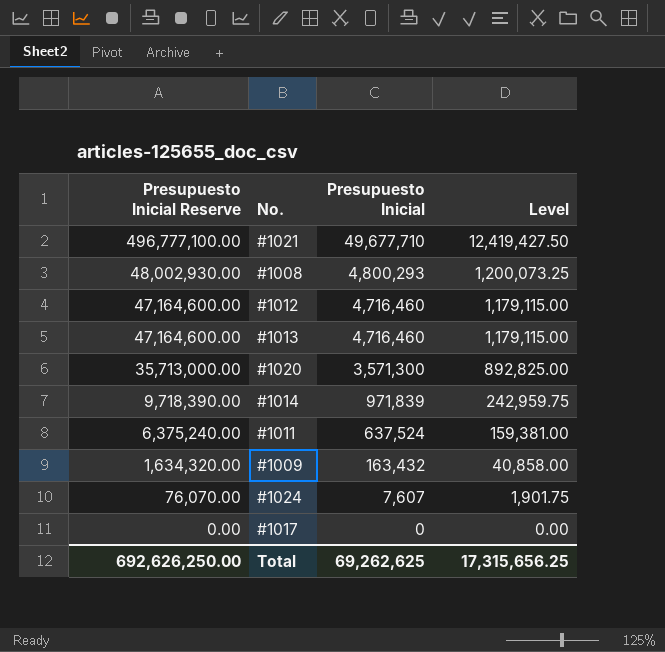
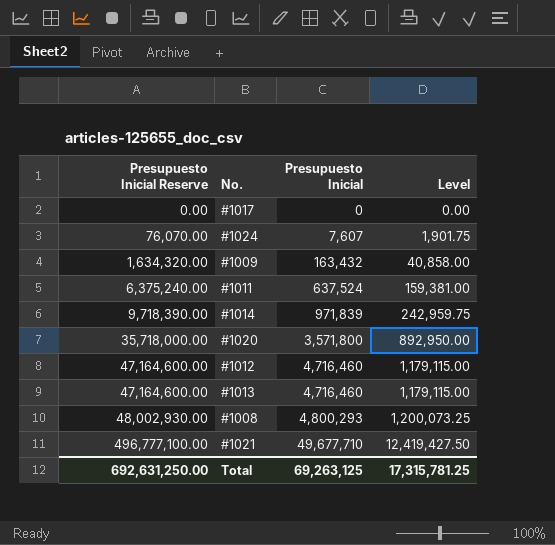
row order: Presupuesto Inicial Reserve descending -> Presupuesto Inicial Reserve ascending
#1020 | Presupuesto Inicial Reserve: 35,713,000.00 -> 35,718,000.00
#1020 | Presupuesto Inicial: 3,571,300 -> 3,571,800
#1020 | Level: 892,825.00 -> 892,950.00
Total | Presupuesto Inicial Reserve: 692,626,250.00 -> 692,631,250.00
Total | Presupuesto Inicial: 69,262,625 -> 69,263,125
Total | Level: 17,315,656.25 -> 17,315,781.25

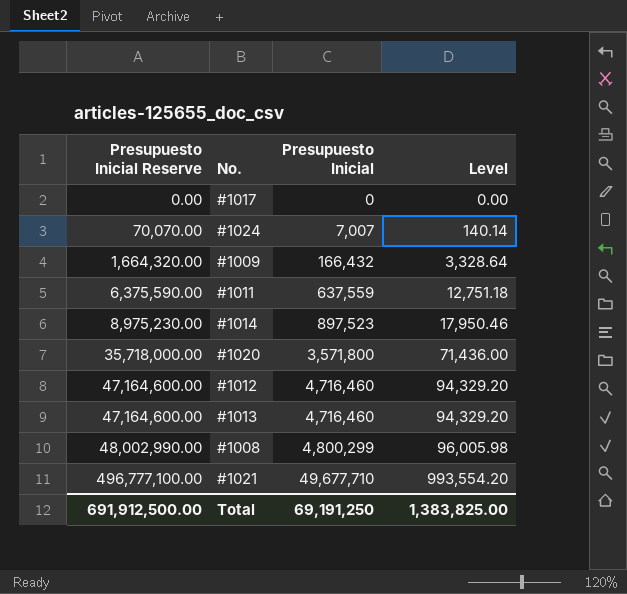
column Level | formula: [Presupuesto Inicial] * 0.25 -> [Presupuesto Inicial] * 0.02
#1024 | Presupuesto Inicial Reserve: 76,070.00 -> 70,070.00
#1024 | Presupuesto Inicial: 7,607 -> 7,007
#1009 | Presupuesto Inicial Reserve: 1,634,320.00 -> 1,664,320.00
#1009 | Presupuesto Inicial: 163,432 -> 166,432
#1011 | Presupuesto Inicial Reserve: 6,375,240.00 -> 6,375,590.00
#1011 | Presupuesto Inicial: 637,524 -> 637,559
#1014 | Presupuesto Inicial Reserve: 9,718,390.00 -> 8,975,230.00
#1014 | Presupuesto Inicial: 971,839 -> 897,523
#1008 | Presupuesto Inicial Reserve: 48,002,930.00 -> 48,002,990.00
#1008 | Presupuesto Inicial: 4,800,293 -> 4,800,299
Total | Presupuesto Inicial Reserve: 692,631,250.00 -> 691,912,500.00
Total | Presupuesto Inicial: 69,263,125 -> 69,191,250
Total | Level: 17,315,781.25 -> 1,383,825.00

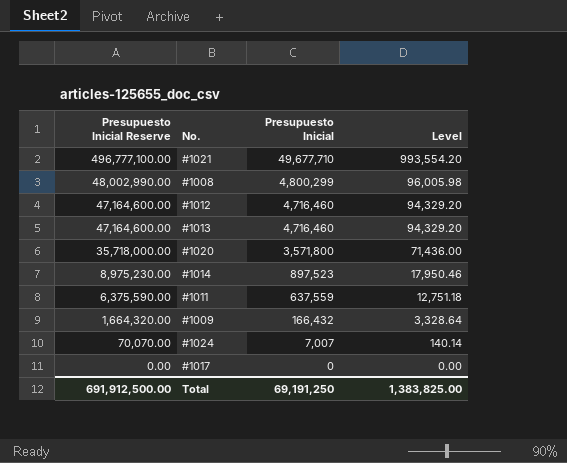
row order: Presupuesto Inicial Reserve ascending -> Presupuesto Inicial Reserve descending

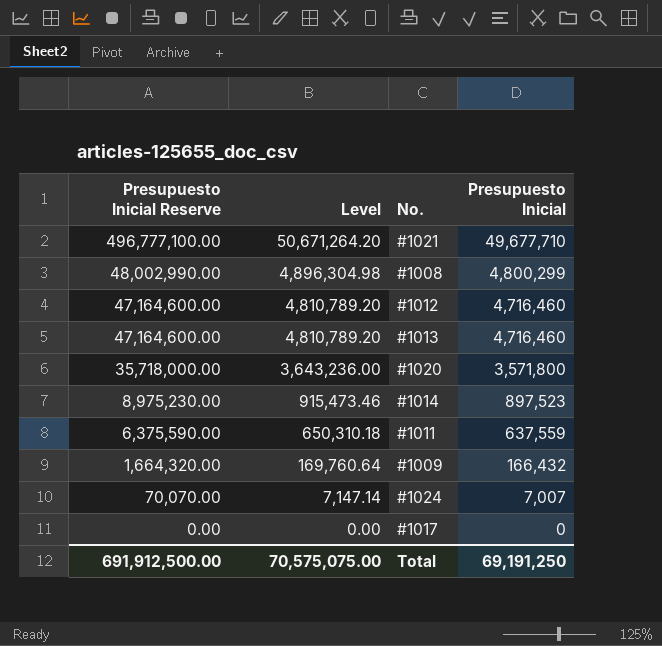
column Level | formula: [Presupuesto Inicial] * 0.02 -> [Presupuesto Inicial] * 1.02
column Level | position: 4 -> 2
Total | Level: 1,383,825.00 -> 70,575,075.00

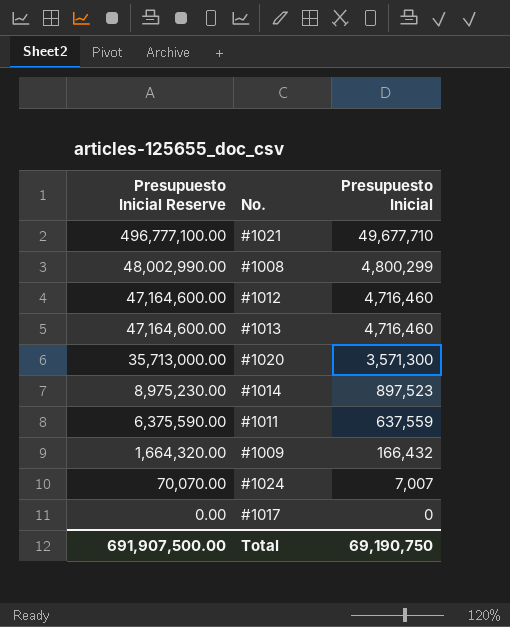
column Level | formula: [Presupuesto Inicial] * 1.02 -> none
#1020 | Presupuesto Inicial Reserve: 35,718,000.00 -> 35,713,000.00
#1020 | Presupuesto Inicial: 3,571,800 -> 3,571,300
Total | Presupuesto Inicial Reserve: 691,912,500.00 -> 691,907,500.00
Total | Presupuesto Inicial: 69,191,250 -> 69,190,750

